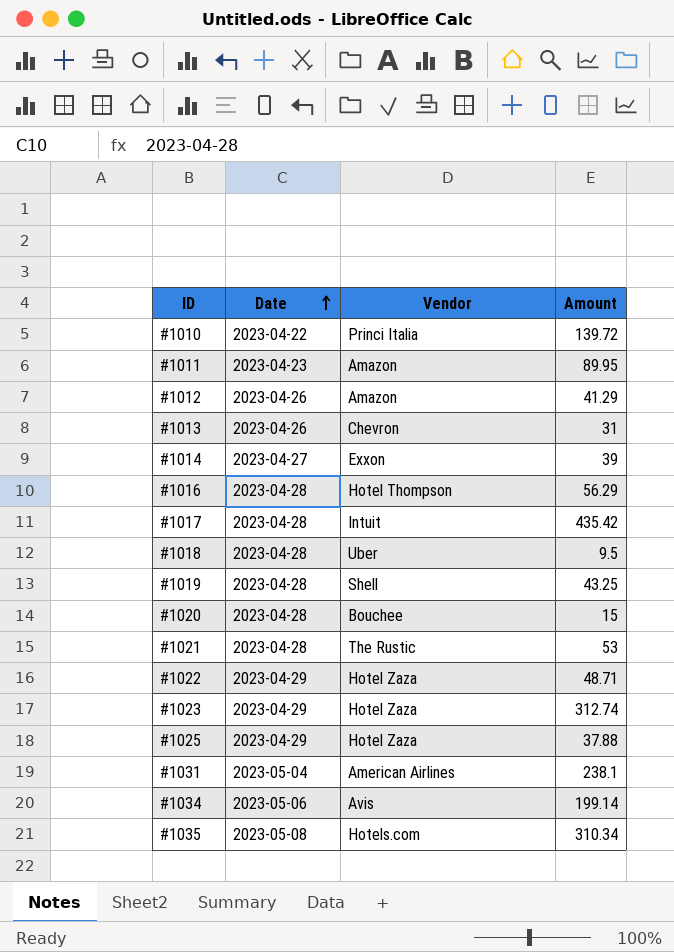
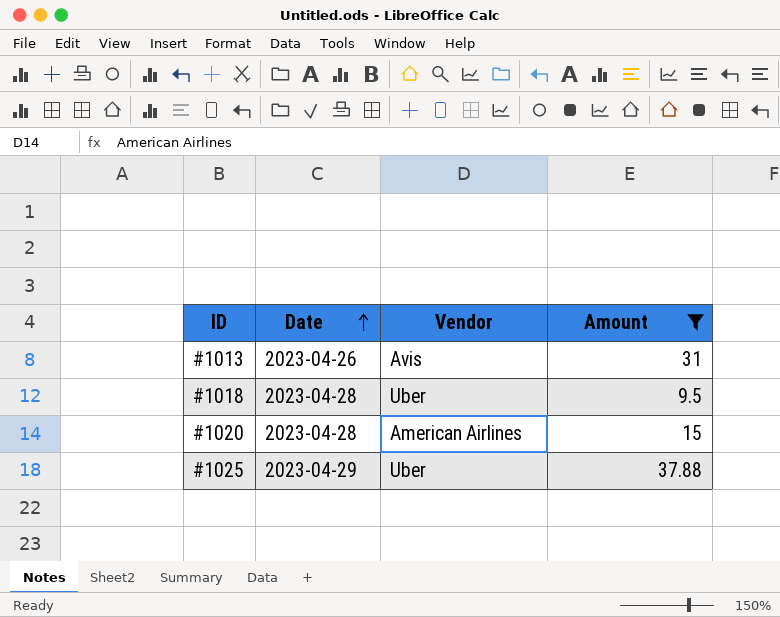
filter: none -> Amount <= 37.88
#1013 | Vendor: Chevron -> Avis
#1020 | Vendor: Bouchee -> American Airlines
#1025 | Vendor: Hotel Zaza -> Uber

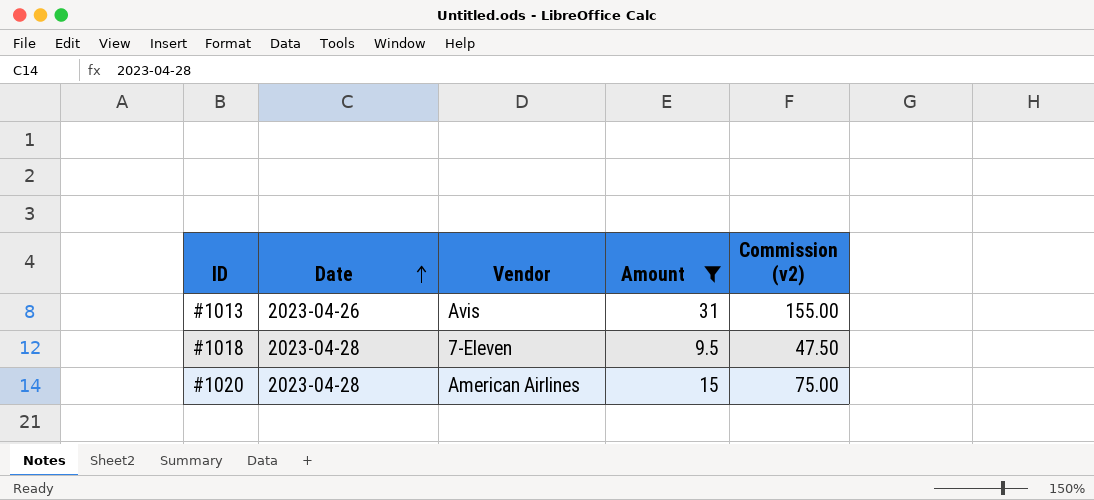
column Commission (v2) | formula: none -> [Amount] * 5
row #1025: 2023-04-29 | Uber | 37.88 -> none
#1018 | Vendor: Uber -> 7-Eleven

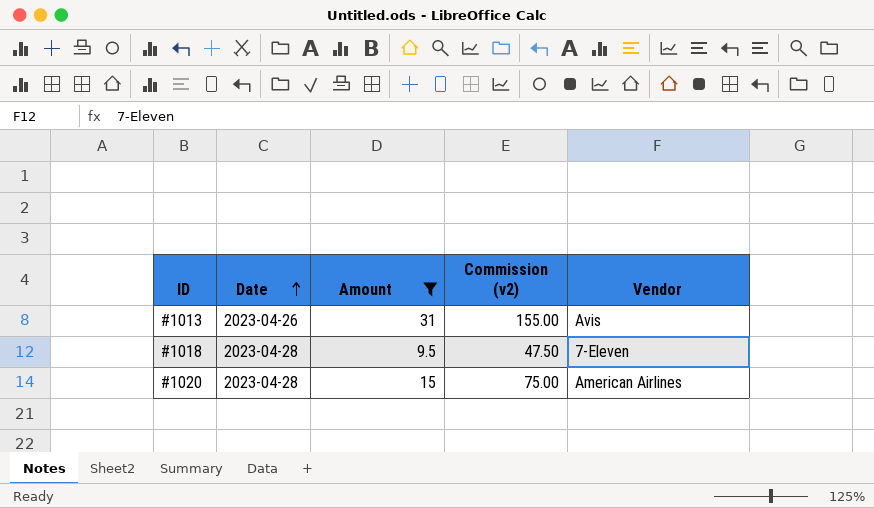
column Vendor | position: 3 -> 5

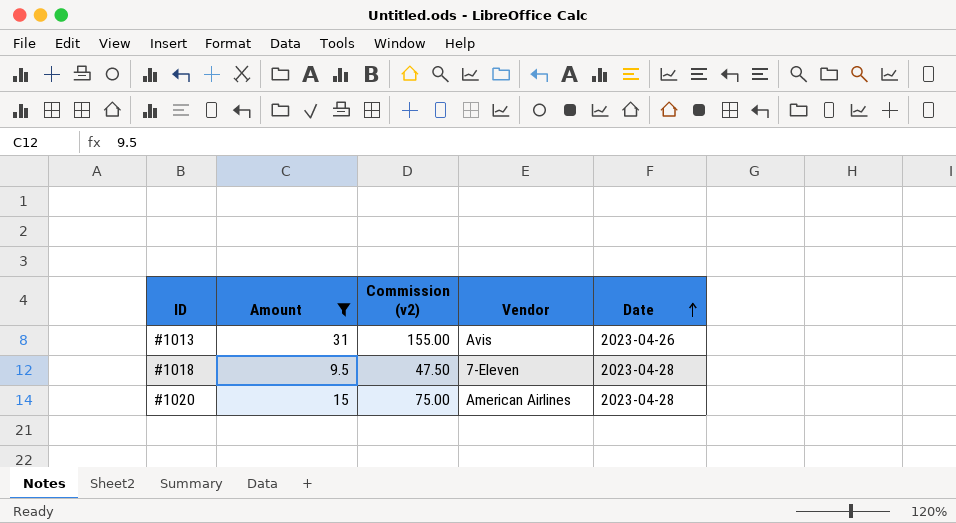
column Date | position: 2 -> 5

